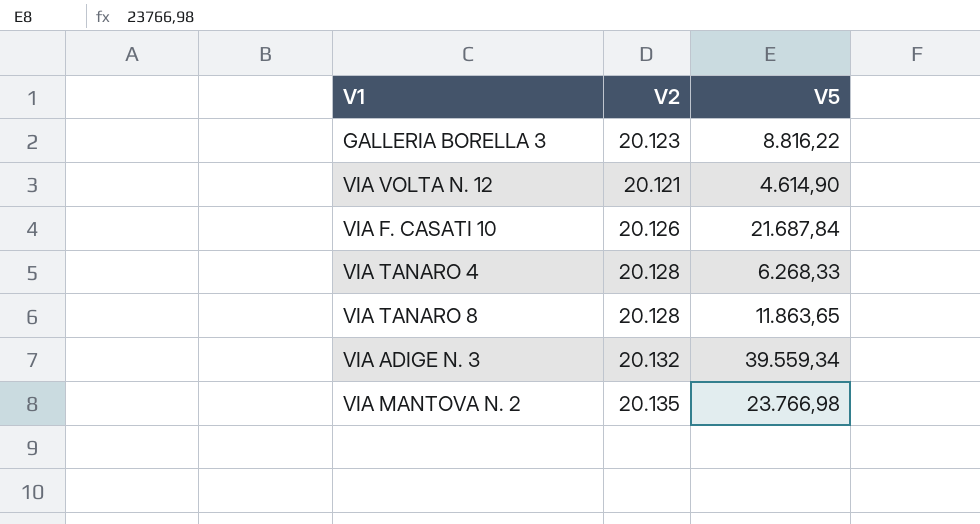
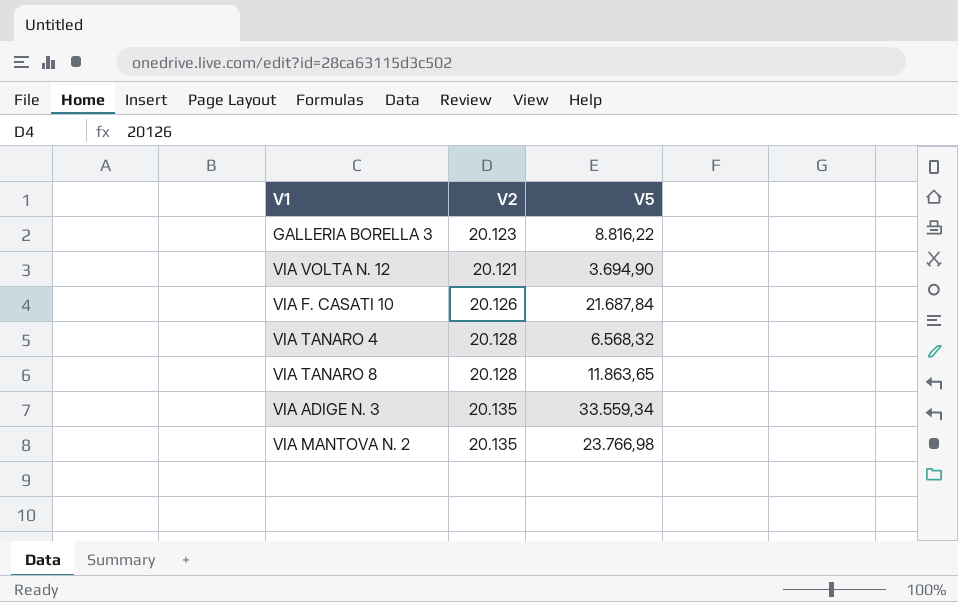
VIA VOLTA N. 12 | V5: 4.614,90 -> 3.694,90
VIA TANARO 4 | V5: 6.268,33 -> 6.568,32
VIA ADIGE N. 3 | V2: 20.132 -> 20.135
VIA ADIGE N. 3 | V5: 39.559,34 -> 33.559,34

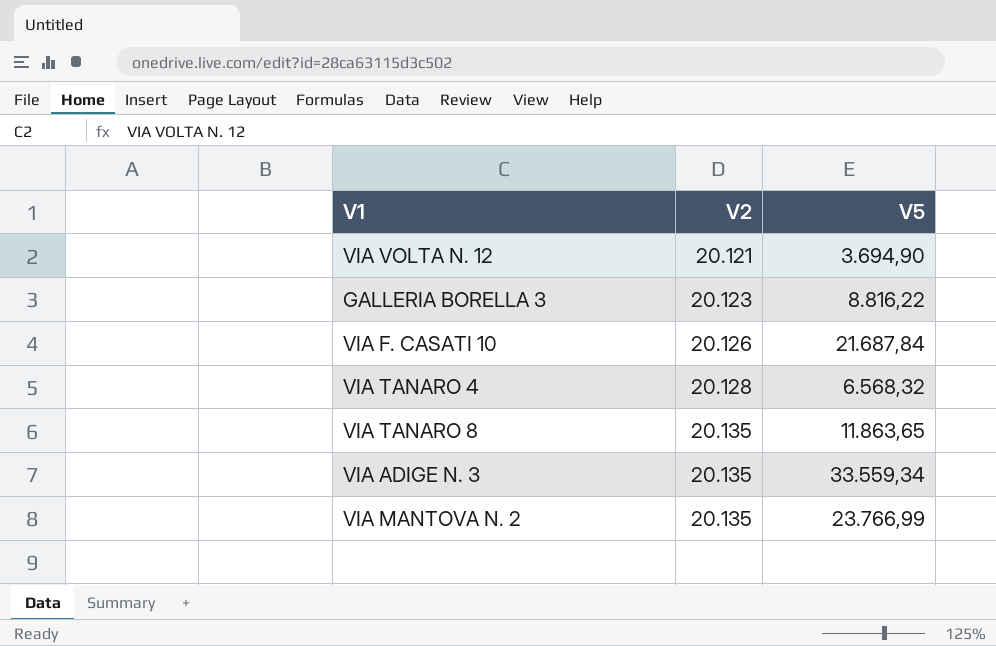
row order: none -> V2 ascending
VIA TANARO 8 | V2: 20.128 -> 20.135
VIA MANTOVA N. 2 | V5: 23.766,98 -> 23.766,99

